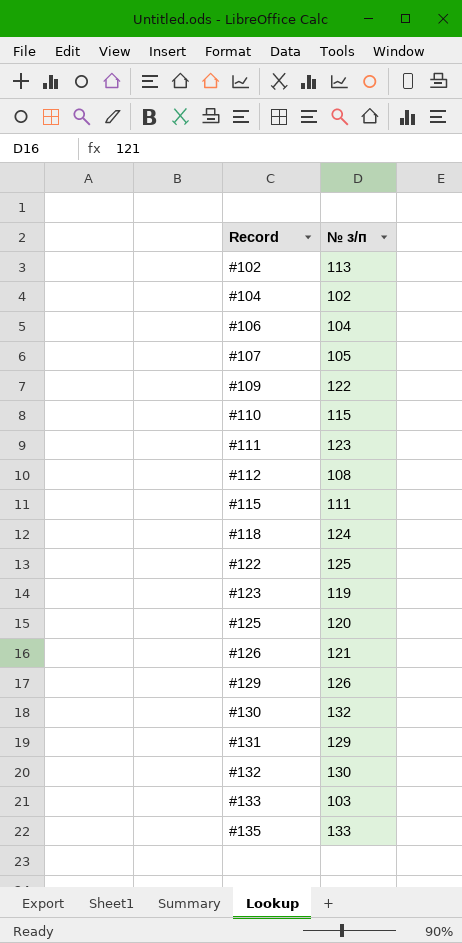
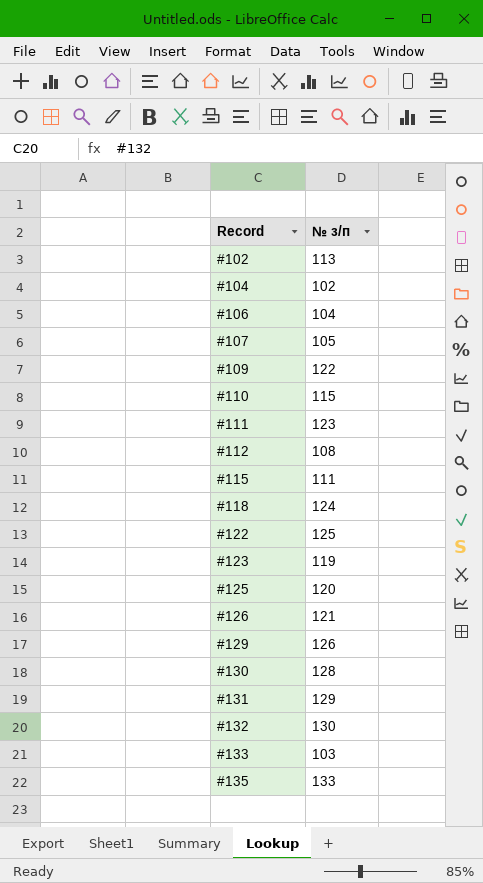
#130 | № з/п: 132 -> 128

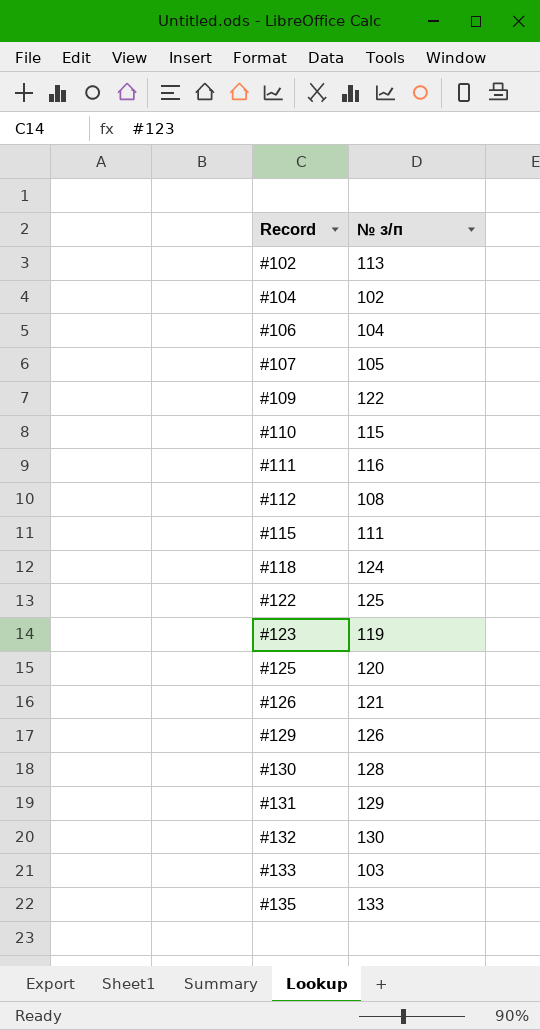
#111 | № з/п: 123 -> 116

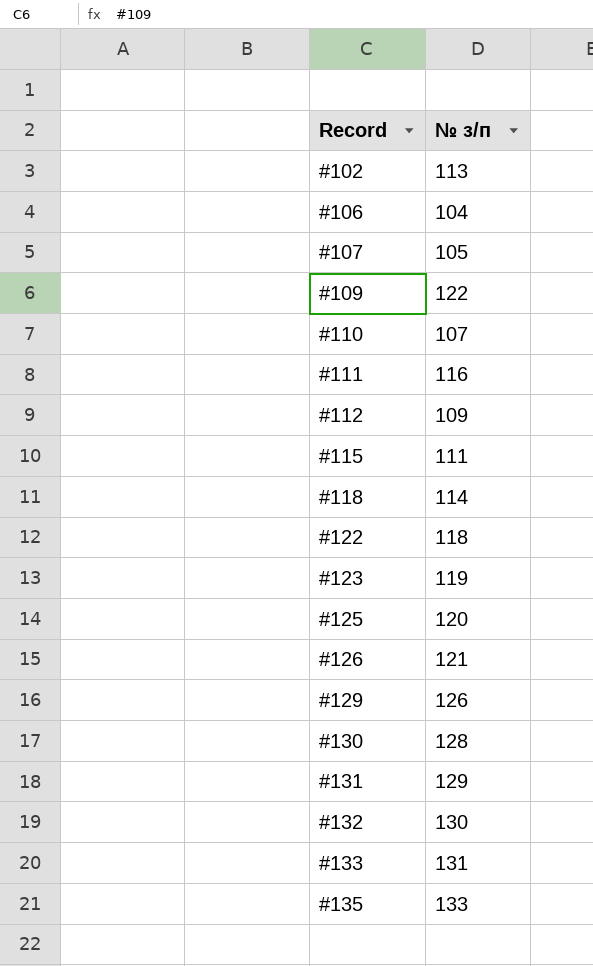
row #104: 102 -> none
#110 | № з/п: 115 -> 107
#112 | № з/п: 108 -> 109
#118 | № з/п: 124 -> 114
#122 | № з/п: 125 -> 118
#133 | № з/п: 103 -> 131

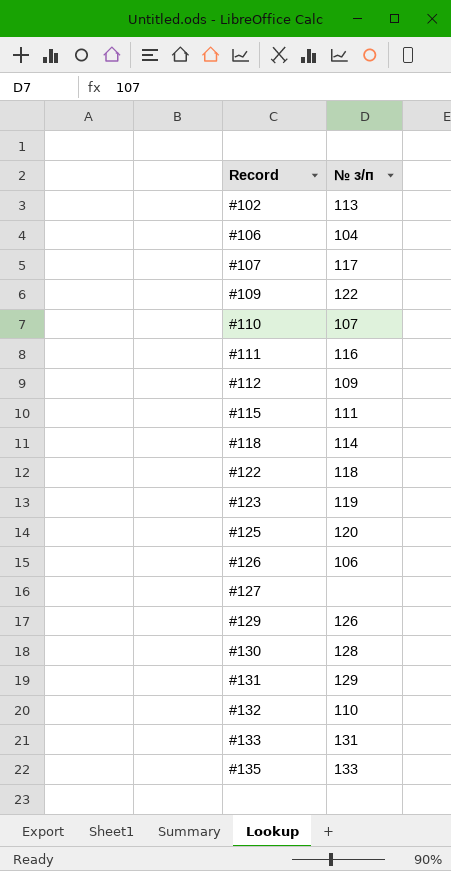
#107 | № з/п: 105 -> 117
#126 | № з/п: 121 -> 106
row #127: none -> none
#132 | № з/п: 130 -> 110

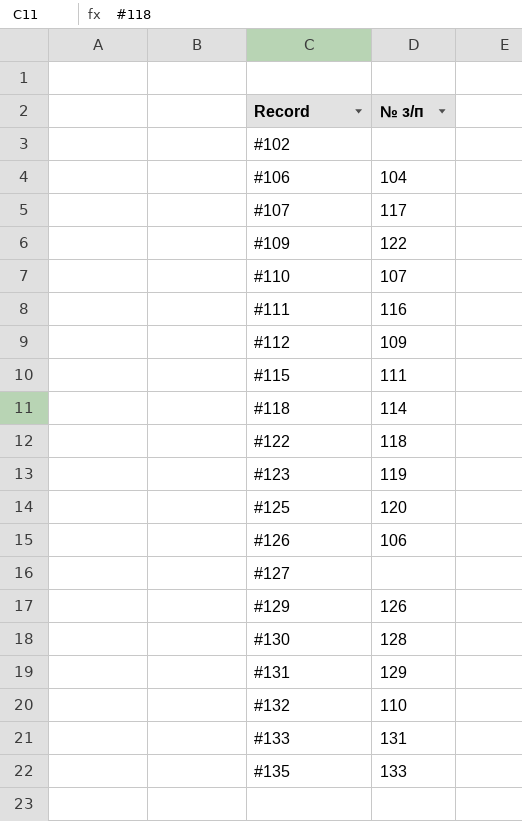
#102 | № з/п: 113 -> none

